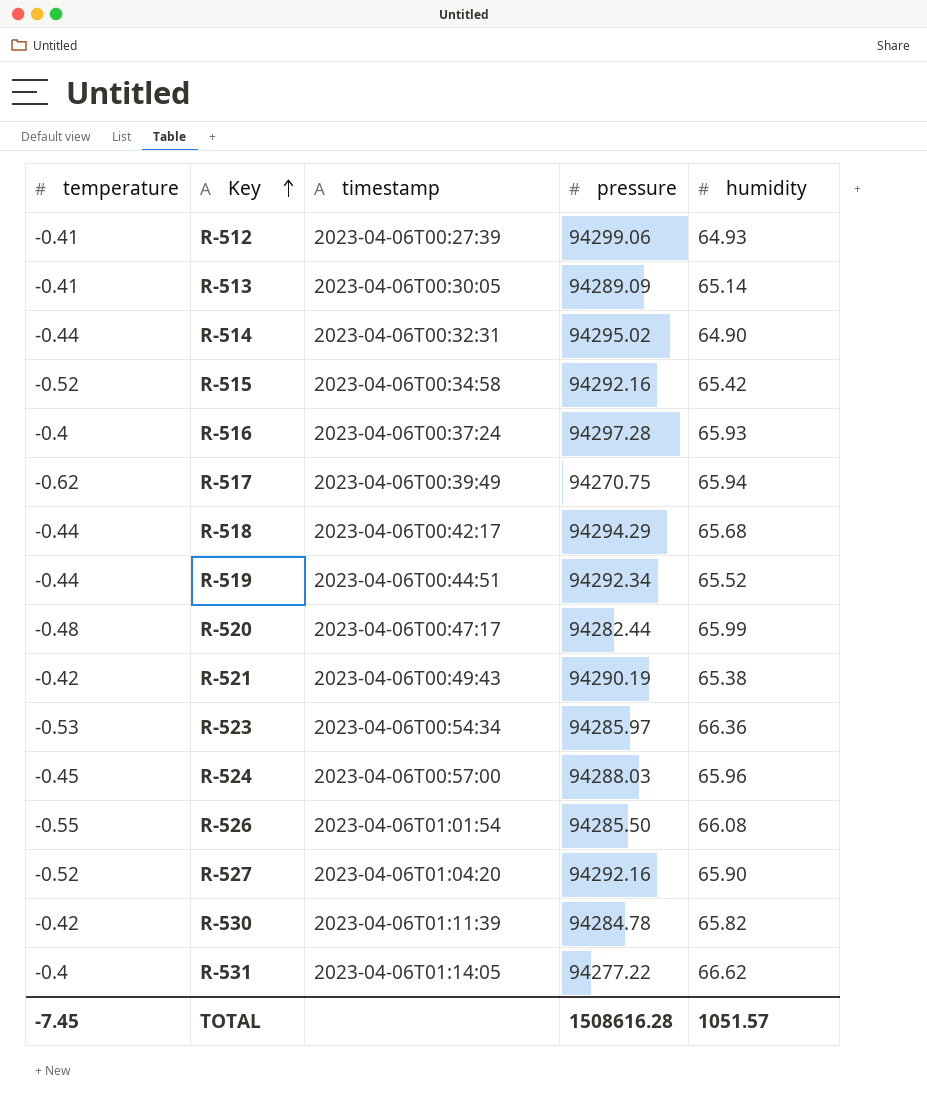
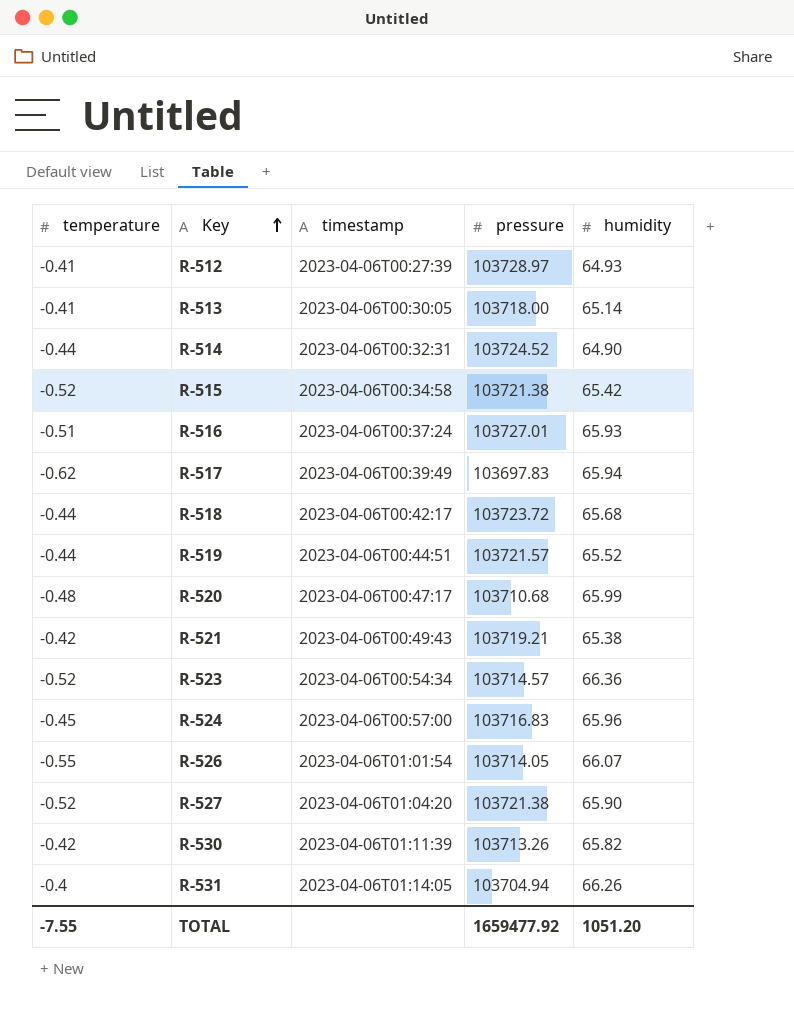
R-512 | pressure: 94299.06 -> 103728.97
R-513 | pressure: 94289.09 -> 103718.00
R-514 | pressure: 94295.02 -> 103724.52
R-515 | pressure: 94292.16 -> 103721.38
R-516 | temperature: -0.4 -> -0.51
R-516 | pressure: 94297.28 -> 103727.01
R-517 | pressure: 94270.75 -> 103697.83
R-518 | pressure: 94294.29 -> 103723.72
R-519 | pressure: 94292.34 -> 103721.57
R-520 | pressure: 94282.44 -> 103710.68
R-521 | pressure: 94290.19 -> 103719.21
R-523 | temperature: -0.53 -> -0.52
R-523 | pressure: 94285.97 -> 103714.57
R-524 | pressure: 94288.03 -> 103716.83
R-526 | pressure: 94285.50 -> 103714.05
R-526 | humidity: 66.08 -> 66.07
R-527 | pressure: 94292.16 -> 103721.38
R-530 | pressure: 94284.78 -> 103713.26
R-531 | pressure: 94277.22 -> 103704.94
R-531 | humidity: 66.62 -> 66.26
TOTAL | temperature: -7.45 -> -7.55
TOTAL | pressure: 1508616.28 -> 1659477.92
TOTAL | humidity: 1051.57 -> 1051.20

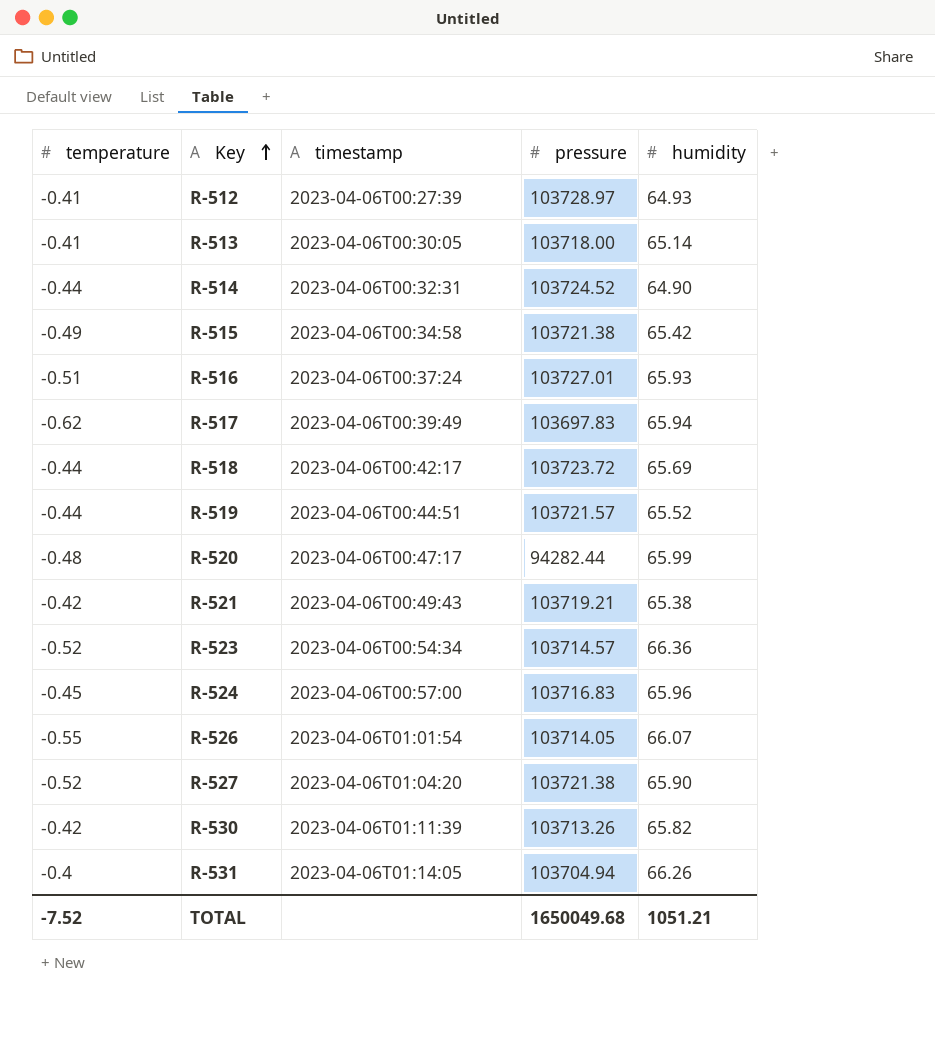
R-515 | temperature: -0.52 -> -0.49
R-518 | humidity: 65.68 -> 65.69
R-520 | pressure: 103710.68 -> 94282.44
TOTAL | temperature: -7.55 -> -7.52
TOTAL | pressure: 1659477.92 -> 1650049.68
TOTAL | humidity: 1051.20 -> 1051.21

